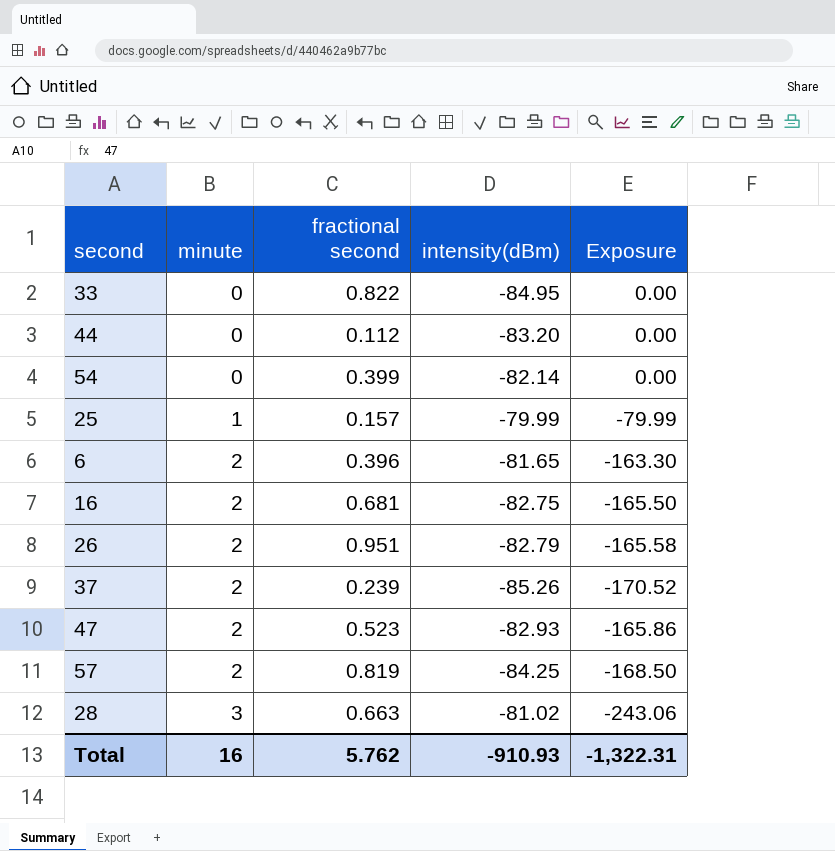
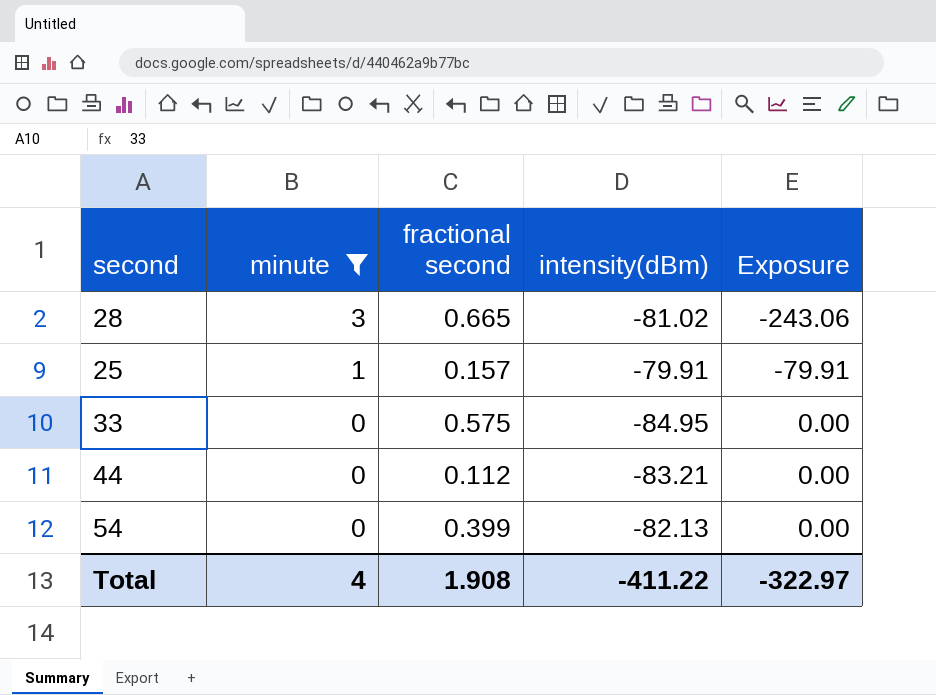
filter: none -> minute != 2
row order: minute ascending -> minute descending
28 | fractional second: 0.663 -> 0.665
25 | intensity(dBm): -79.99 -> -79.91
25 | Exposure: -79.99 -> -79.91
33 | fractional second: 0.822 -> 0.575
44 | intensity(dBm): -83.20 -> -83.21
54 | intensity(dBm): -82.14 -> -82.13
Total | minute: 16 -> 4
Total | fractional second: 5.762 -> 1.908
Total | intensity(dBm): -910.93 -> -411.22
Total | Exposure: -1,322.31 -> -322.97

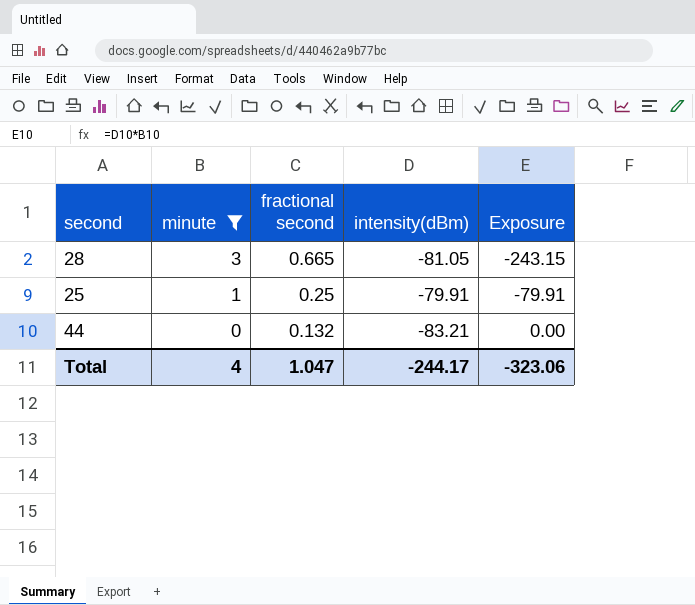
row 33: 0 | 0.575 | -84.95 | 0.00 -> none
row 54: 0 | 0.399 | -82.13 | 0.00 -> none
28 | intensity(dBm): -81.02 -> -81.05
28 | Exposure: -243.06 -> -243.15
25 | fractional second: 0.157 -> 0.25
44 | fractional second: 0.112 -> 0.132
Total | fractional second: 1.908 -> 1.047
Total | intensity(dBm): -411.22 -> -244.17
Total | Exposure: -322.97 -> -323.06

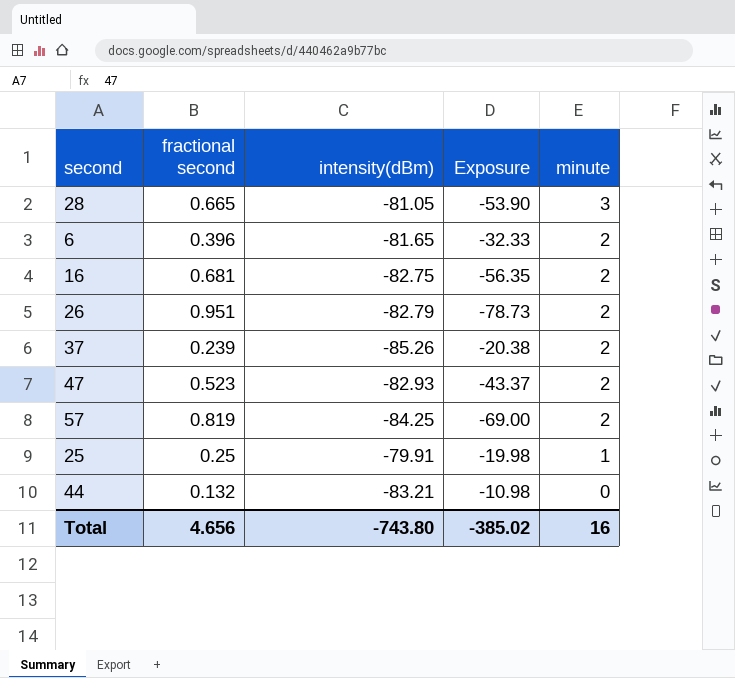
filter: minute != 2 -> none
column Exposure | formula: [minute] * [intensity(dBm)] -> [fractional second] * [intensity(dBm)]
column minute | position: 2 -> 5
Total | fractional second: 1.047 -> 4.656
Total | intensity(dBm): -244.17 -> -743.80
Total | Exposure: -323.06 -> -385.02
Total | minute: 4 -> 16

